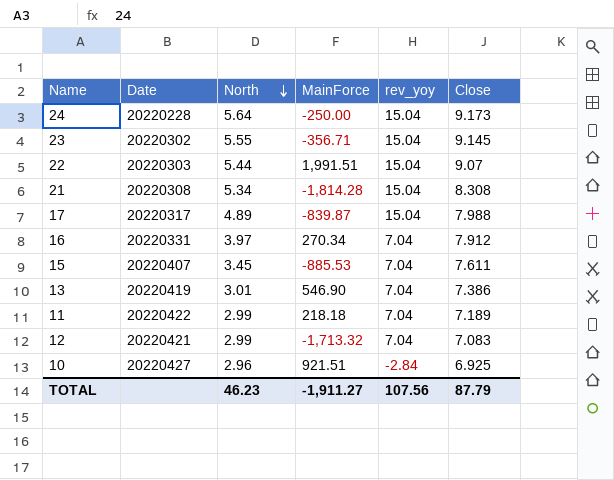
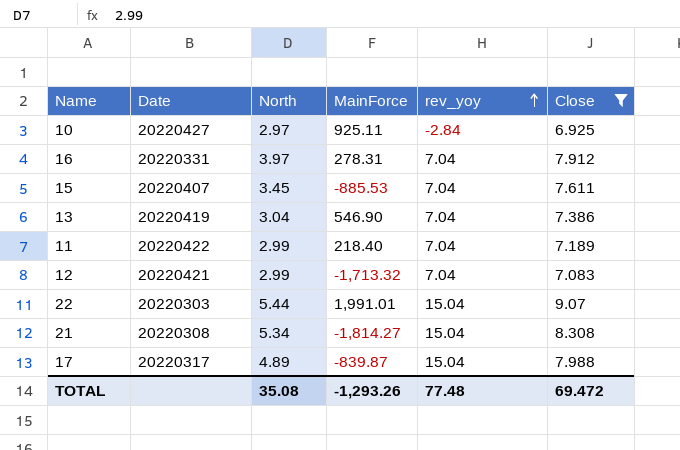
filter: none -> Close <= 9.07
row order: North descending -> rev_yoy ascending
10 | North: 2.96 -> 2.97
10 | MainForce: 921.51 -> 925.11
16 | MainForce: 270.34 -> 278.31
13 | North: 3.01 -> 3.04
11 | MainForce: 218.18 -> 218.40
22 | MainForce: 1,991.51 -> 1,991.01
21 | MainForce: -1,814.28 -> -1,814.27
TOTAL | North: 46.23 -> 35.08
TOTAL | MainForce: -1,911.27 -> -1,293.26
TOTAL | rev_yoy: 107.56 -> 77.48
TOTAL | Close: 87.79 -> 69.472

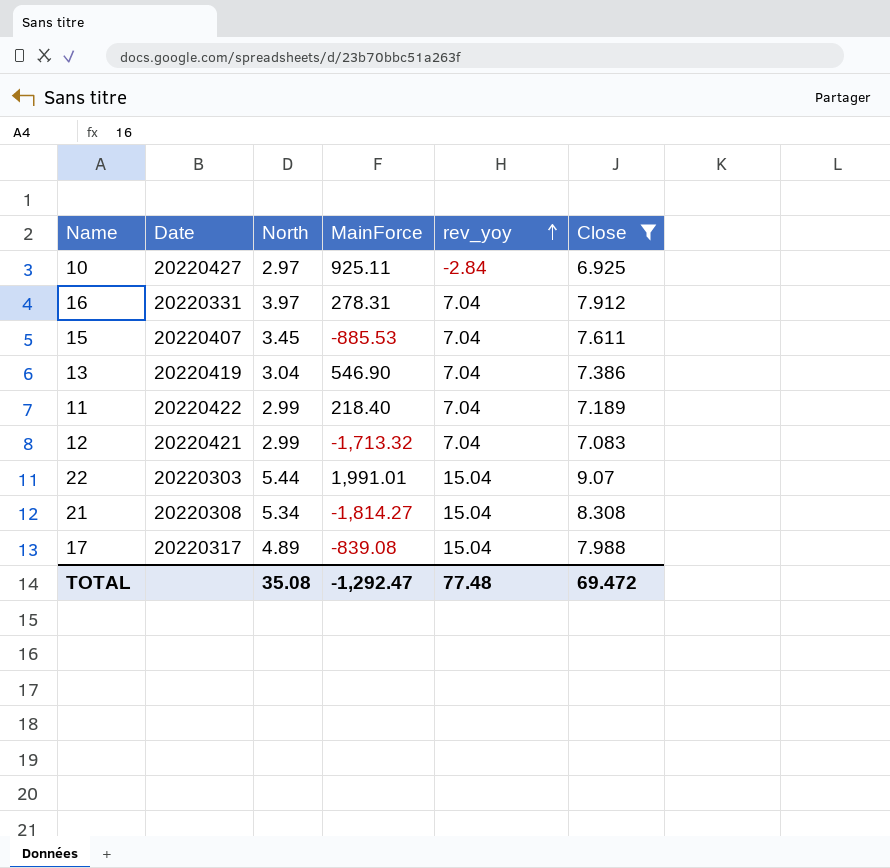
17 | MainForce: -839.87 -> -839.08
TOTAL | MainForce: -1,293.26 -> -1,292.47

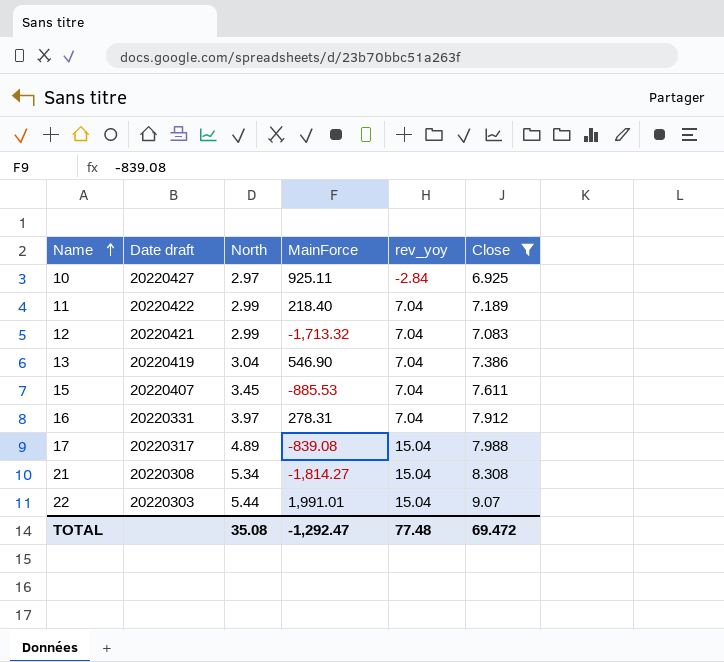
row order: rev_yoy ascending -> Name ascending
column name: Date -> Date draft

